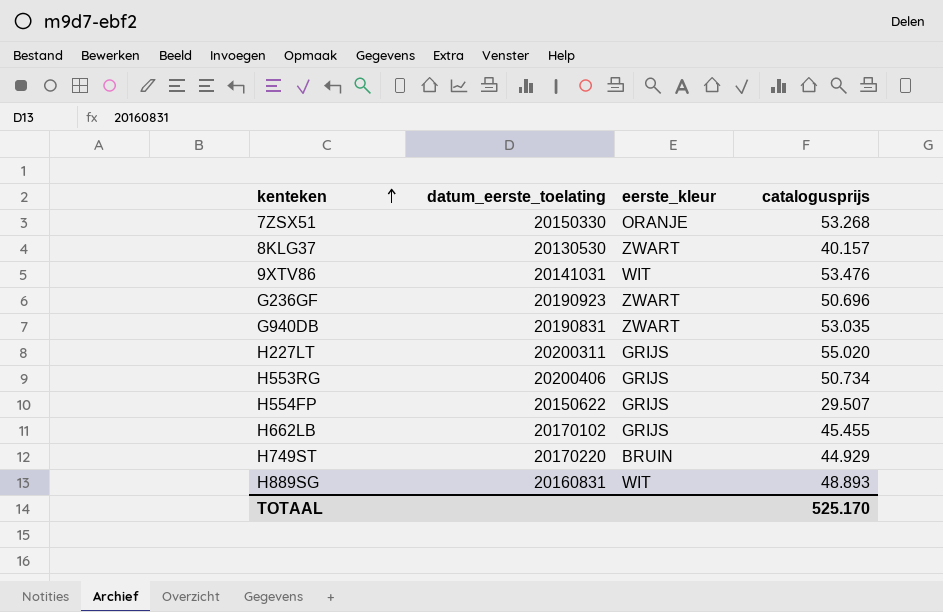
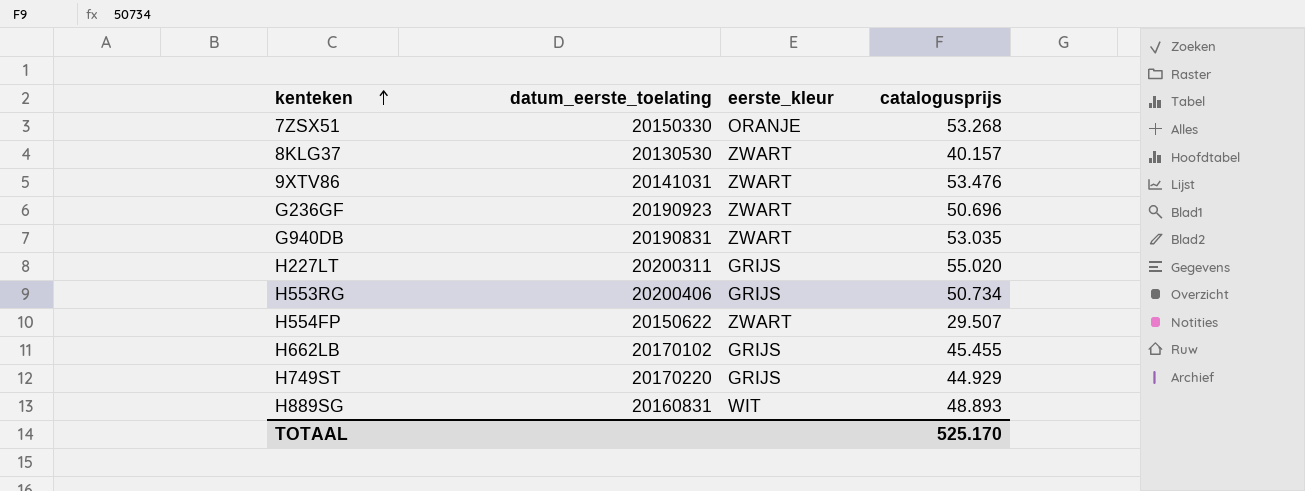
9XTV86 | eerste_kleur: WIT -> ZWART
H554FP | eerste_kleur: GRIJS -> ZWART
H749ST | eerste_kleur: BRUIN -> GRIJS

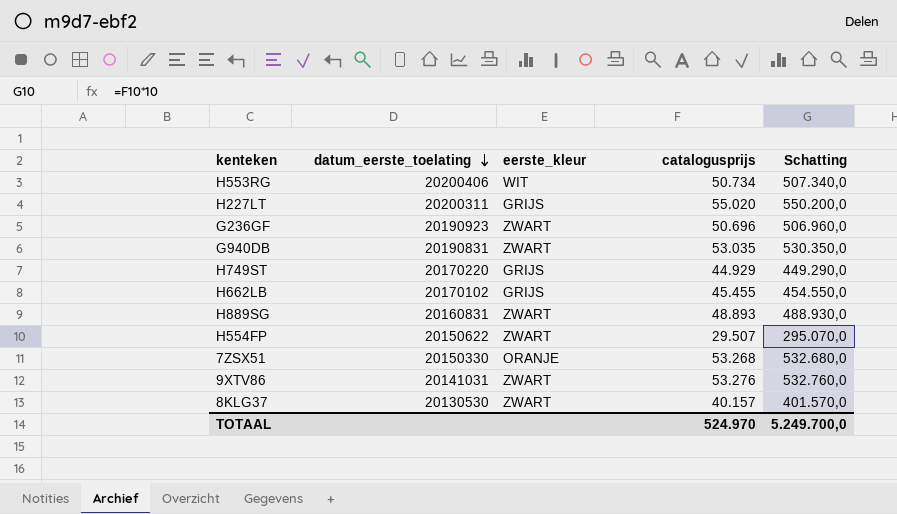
row order: kenteken ascending -> datum_eerste_toelating descending
column Schatting | formula: none -> [catalogusprijs] * 10
H553RG | eerste_kleur: GRIJS -> WIT
H889SG | eerste_kleur: WIT -> ZWART
9XTV86 | catalogusprijs: 53.476 -> 53.276
TOTAAL | catalogusprijs: 525.170 -> 524.970

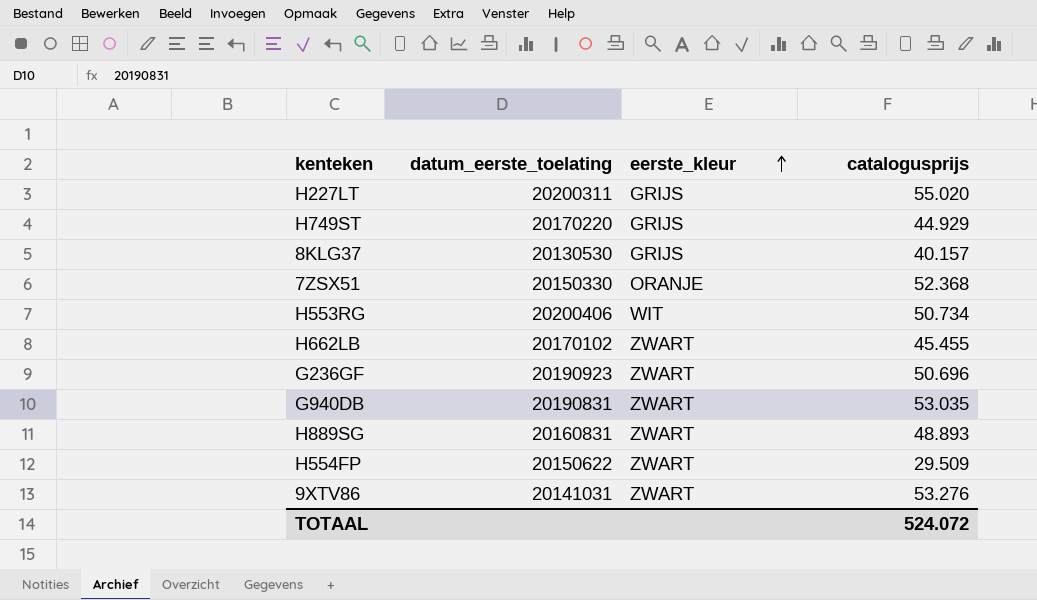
row order: datum_eerste_toelating descending -> eerste_kleur ascending
column Schatting | formula: [catalogusprijs] * 10 -> none
8KLG37 | eerste_kleur: ZWART -> GRIJS
7ZSX51 | catalogusprijs: 53.268 -> 52.368
H662LB | eerste_kleur: GRIJS -> ZWART
H554FP | catalogusprijs: 29.507 -> 29.509
TOTAAL | catalogusprijs: 524.970 -> 524.072

